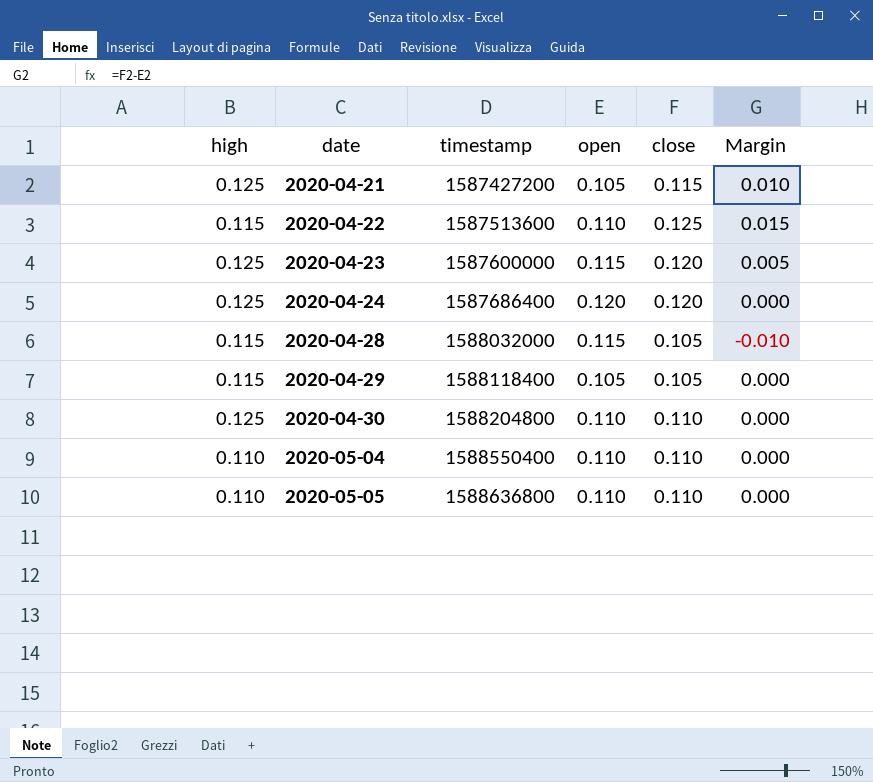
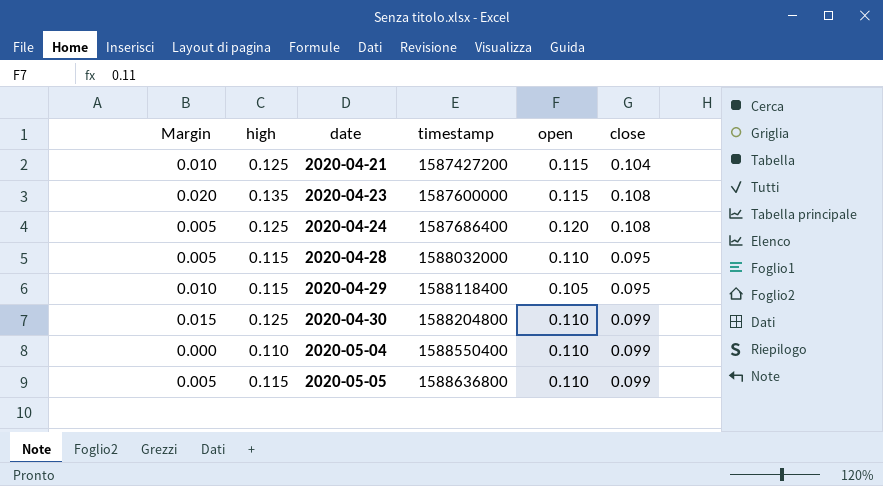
column Margin | formula: [close] - [open] -> [high] - [open]
column Margin | position: 6 -> 1
row 2020-04-22: 0.115 | 1587513600 | 0.110 | 0.125 | 0.015 -> none
2020-04-21 | open: 0.105 -> 0.115
2020-04-21 | close: 0.115 -> 0.104
2020-04-23 | high: 0.125 -> 0.135
2020-04-23 | close: 0.120 -> 0.108
2020-04-24 | close: 0.120 -> 0.108
2020-04-28 | open: 0.115 -> 0.110
2020-04-28 | close: 0.105 -> 0.095
2020-04-29 | close: 0.105 -> 0.095
2020-04-30 | close: 0.110 -> 0.099
2020-05-04 | close: 0.110 -> 0.099
2020-05-05 | high: 0.110 -> 0.115
2020-05-05 | close: 0.110 -> 0.099

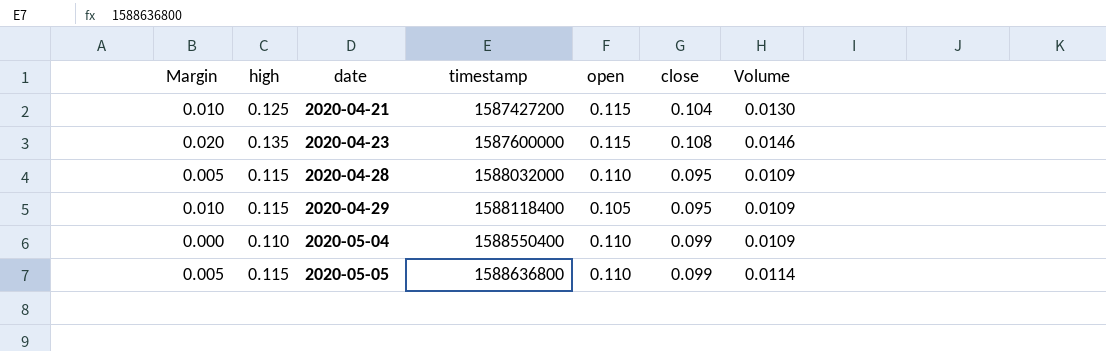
column Volume | formula: none -> [high] * [close]
row 2020-04-24: 0.005 | 0.125 | 1587686400 | 0.120 | 0.108 -> none
row 2020-04-30: 0.015 | 0.125 | 1588204800 | 0.110 | 0.099 -> none

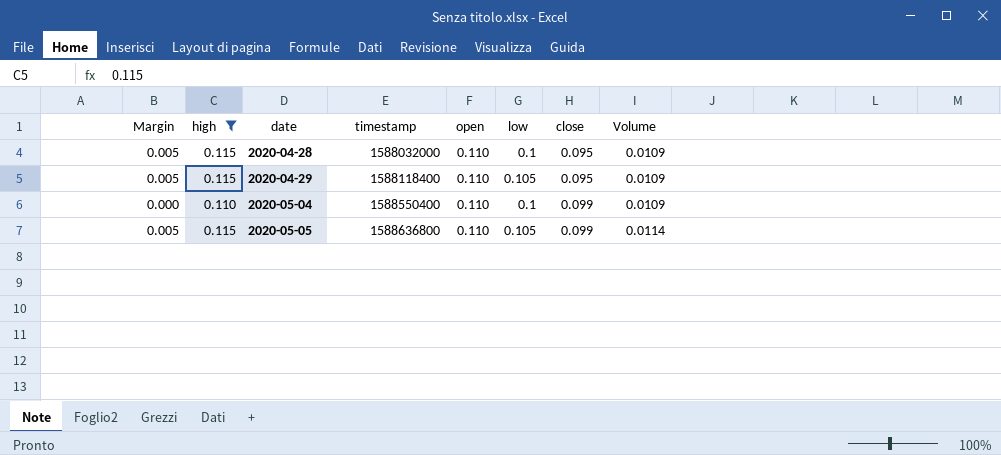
filter: none -> high <= 0.115
column low | position: none -> 6
2020-04-29 | Margin: 0.010 -> 0.005
2020-04-29 | open: 0.105 -> 0.110

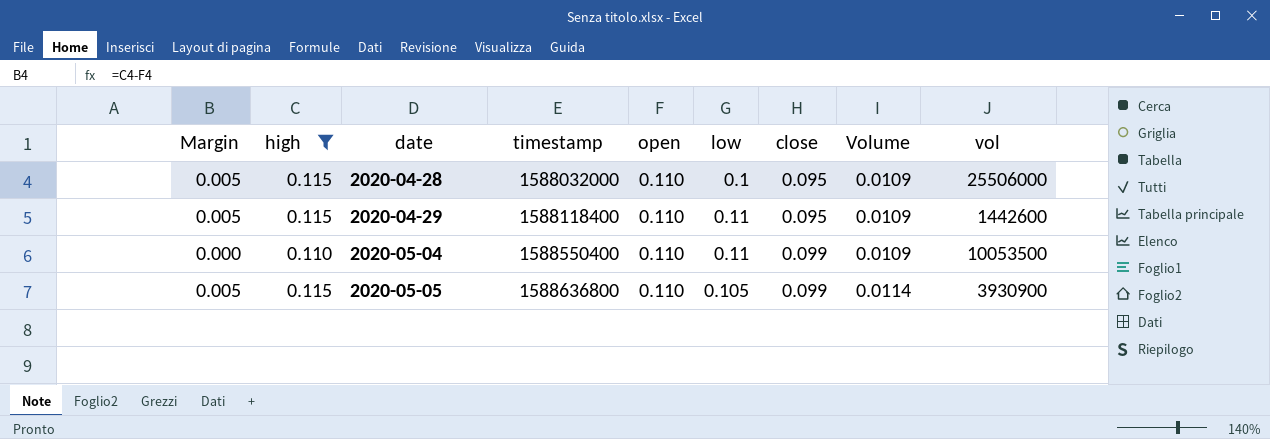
column vol | position: none -> 9
2020-04-29 | low: 0.105 -> 0.11
2020-05-04 | low: 0.1 -> 0.11

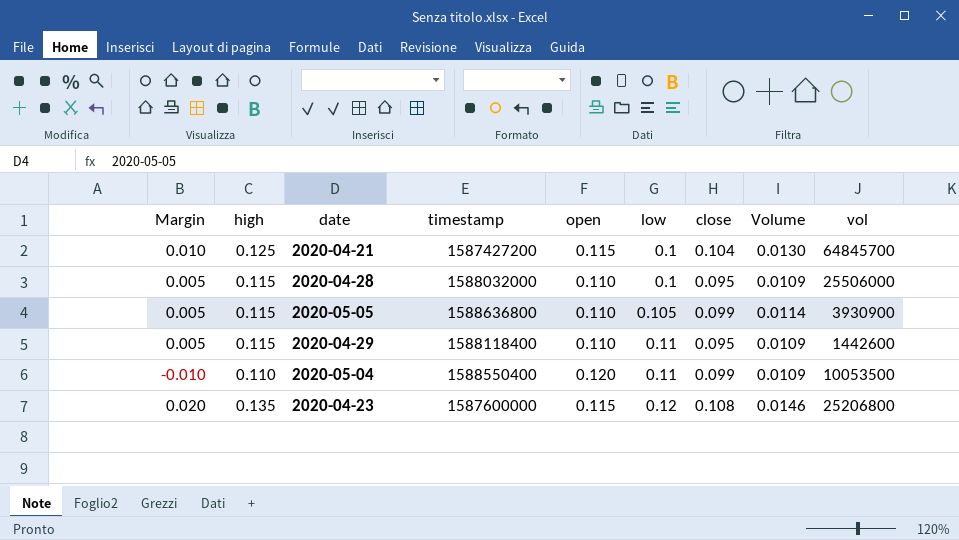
filter: high <= 0.115 -> none
row order: date ascending -> low ascending
2020-05-04 | Margin: 0.000 -> -0.010
2020-05-04 | open: 0.110 -> 0.120

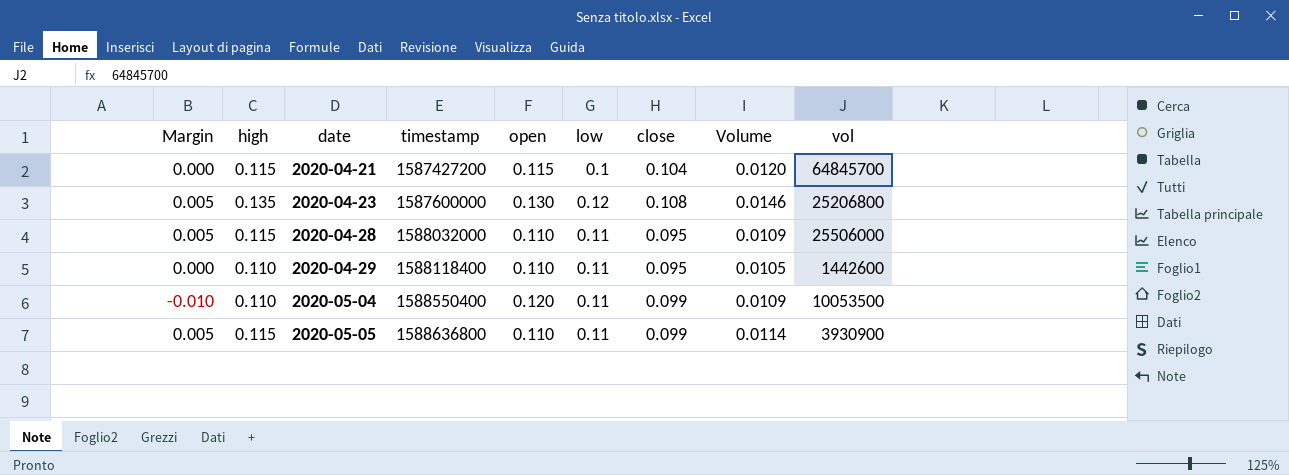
row order: low ascending -> date ascending
2020-04-21 | Margin: 0.010 -> 0.000
2020-04-21 | high: 0.125 -> 0.115
2020-04-21 | Volume: 0.0130 -> 0.0120
2020-04-23 | Margin: 0.020 -> 0.005
2020-04-23 | open: 0.115 -> 0.130
2020-04-28 | low: 0.1 -> 0.11
2020-04-29 | Margin: 0.005 -> 0.000
2020-04-29 | high: 0.115 -> 0.110
2020-04-29 | Volume: 0.0109 -> 0.0105
2020-05-05 | low: 0.105 -> 0.11

